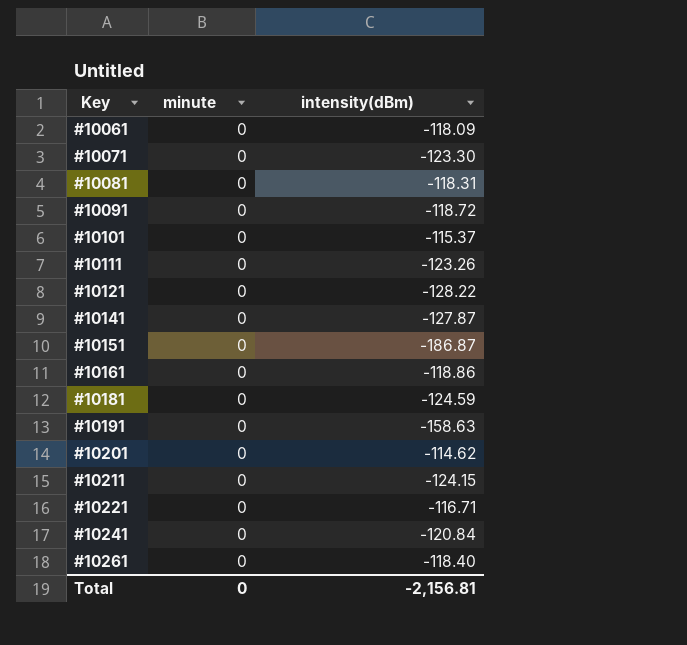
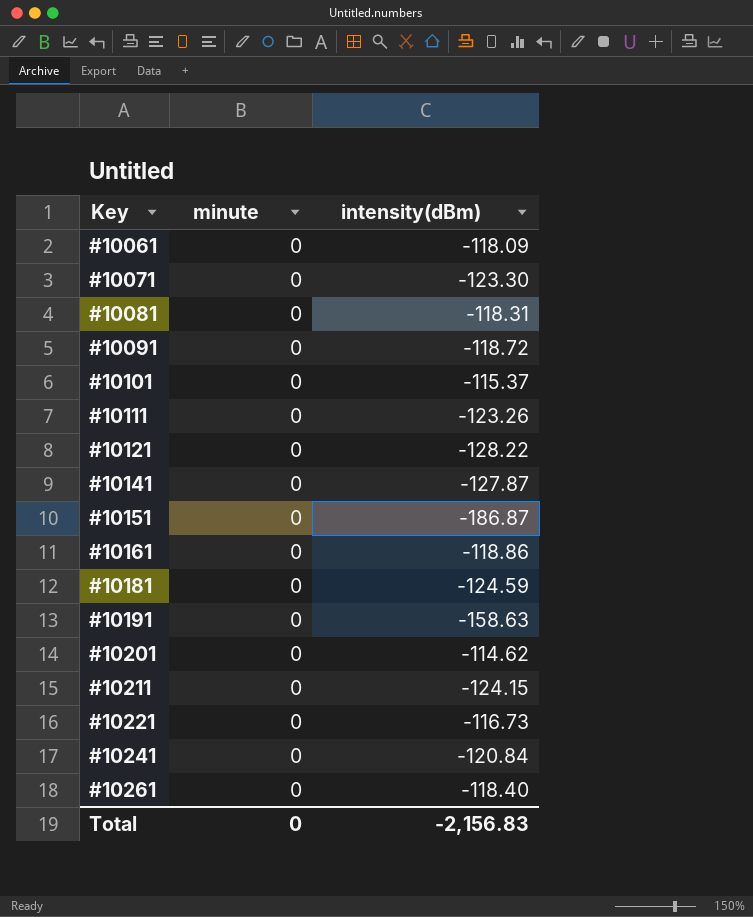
#10221 | intensity(dBm): -116.71 -> -116.73
Total | intensity(dBm): -2,156.81 -> -2,156.83

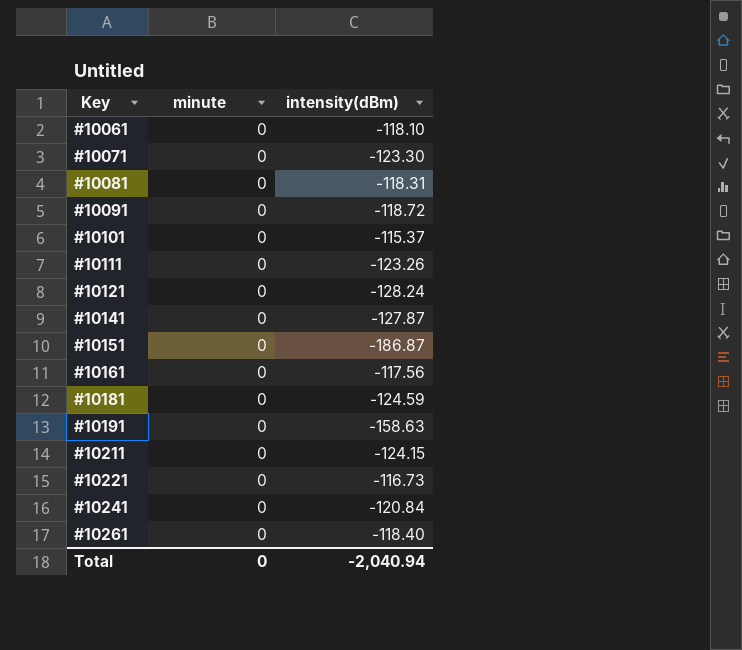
row #10201: 0 | -114.62 -> none
#10061 | intensity(dBm): -118.09 -> -118.10
#10121 | intensity(dBm): -128.22 -> -128.24
#10161 | intensity(dBm): -118.86 -> -117.56
Total | intensity(dBm): -2,156.83 -> -2,040.94

